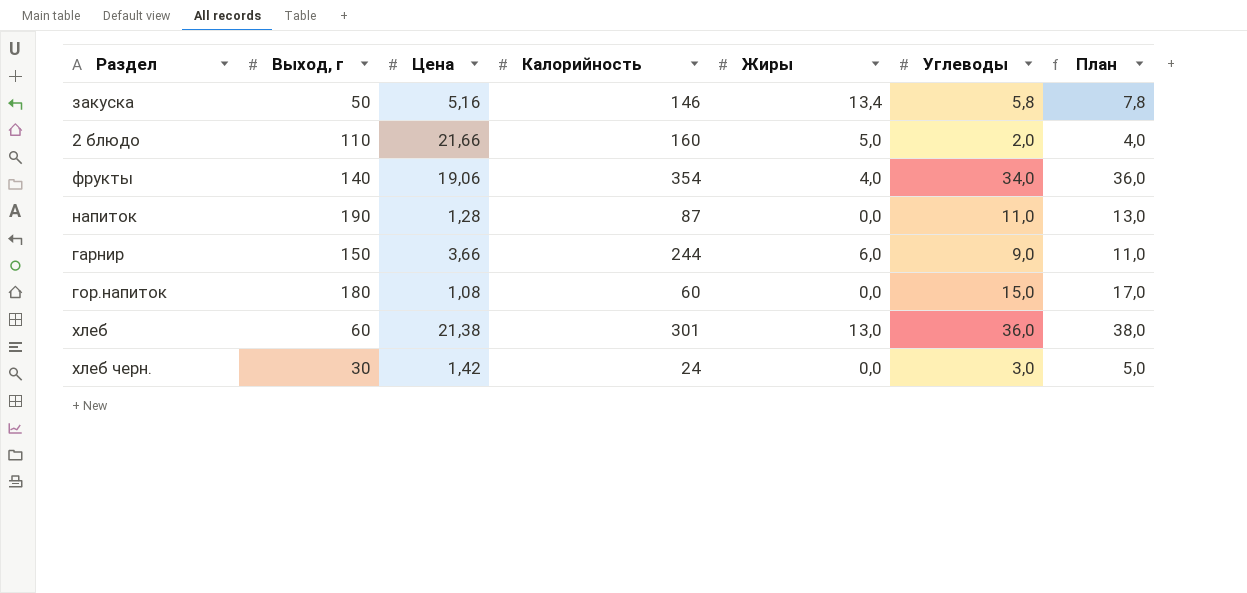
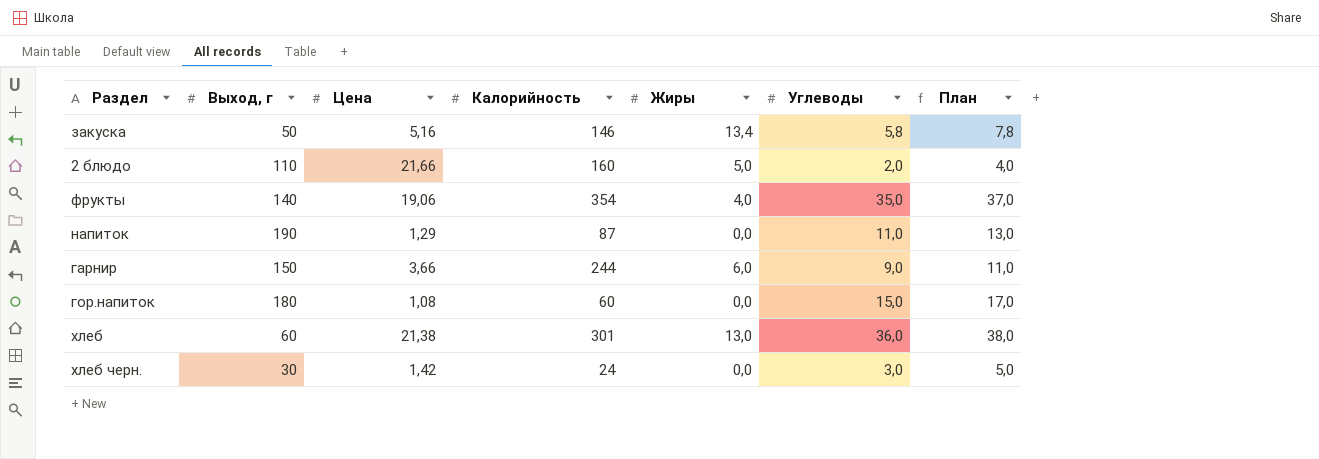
фрукты | Углеводы: 34,0 -> 35,0
фрукты | План: 36,0 -> 37,0
напиток | Цена: 1,28 -> 1,29

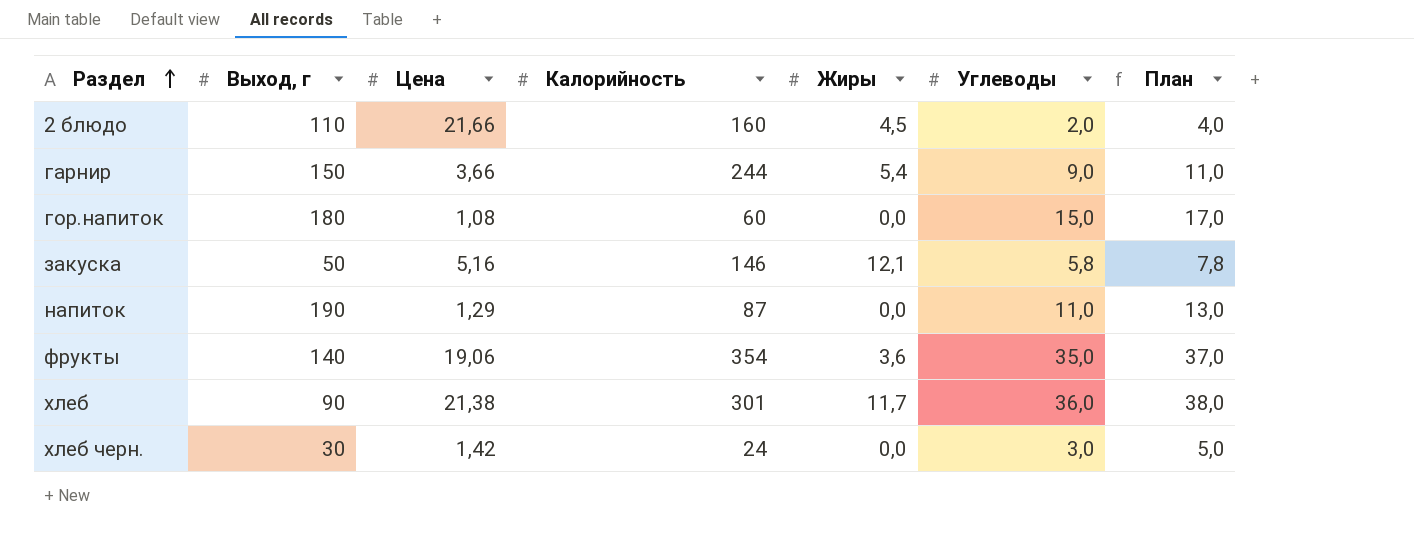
row order: none -> Раздел ascending
2 блюдо | Жиры: 5,0 -> 4,5
гарнир | Жиры: 6,0 -> 5,4
закуска | Жиры: 13,4 -> 12,1
фрукты | Жиры: 4,0 -> 3,6
хлеб | Выход, г: 60 -> 90
хлеб | Жиры: 13,0 -> 11,7

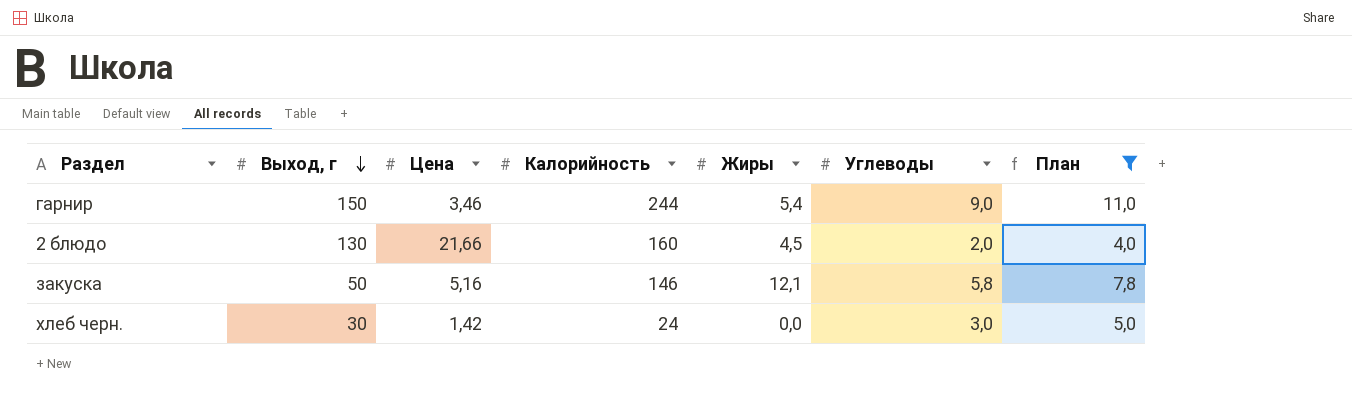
filter: none -> План <= 11,0
row order: Раздел ascending -> Выход, г descending
гарнир | Цена: 3,66 -> 3,46
2 блюдо | Выход, г: 110 -> 130

